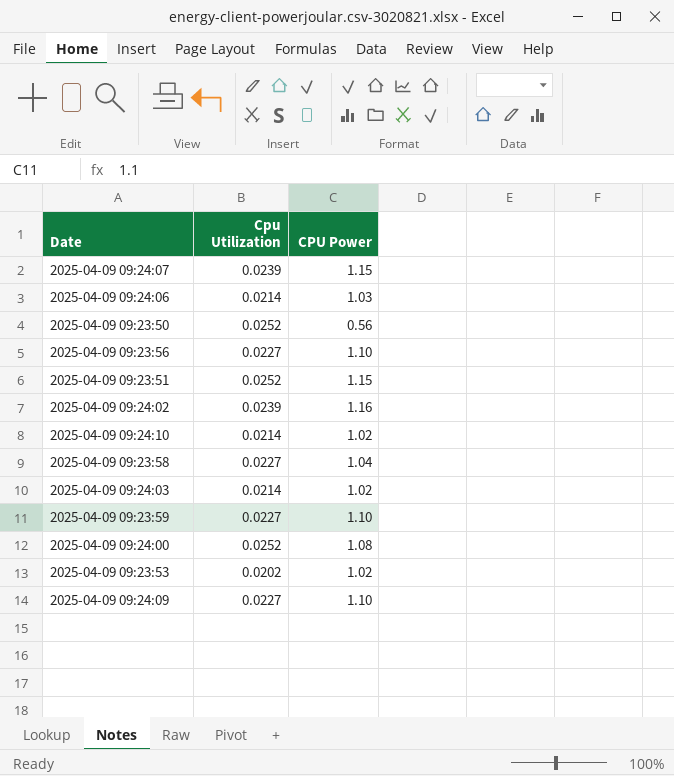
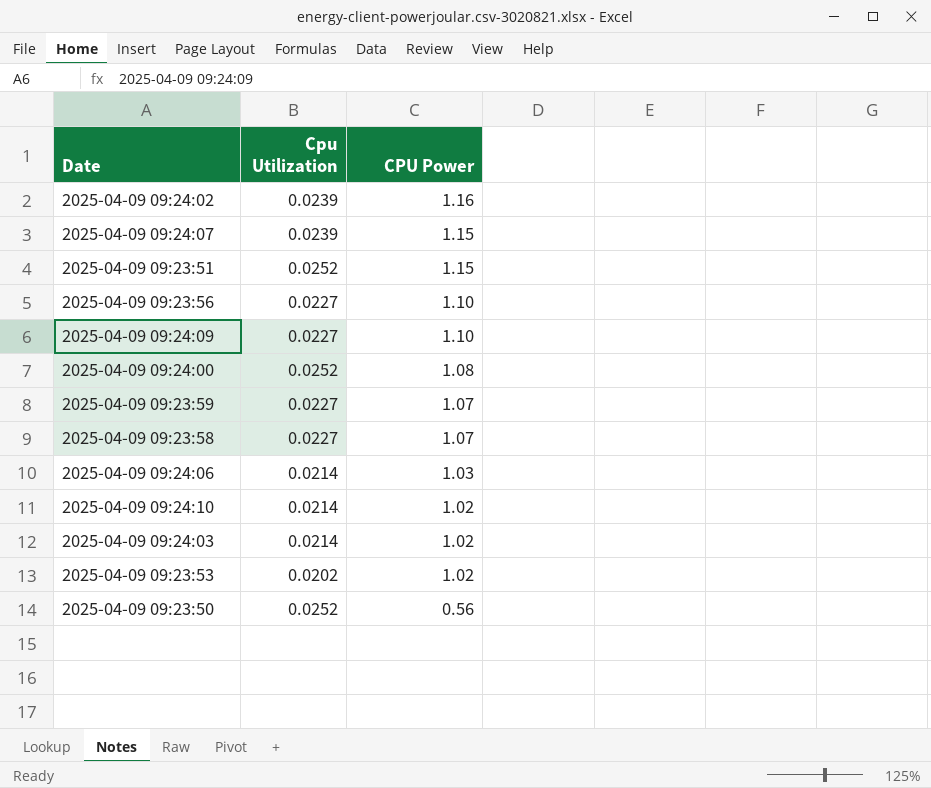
row order: none -> CPU Power descending
2025-04-09 09:23:59 | CPU Power: 1.10 -> 1.07
2025-04-09 09:23:58 | CPU Power: 1.04 -> 1.07

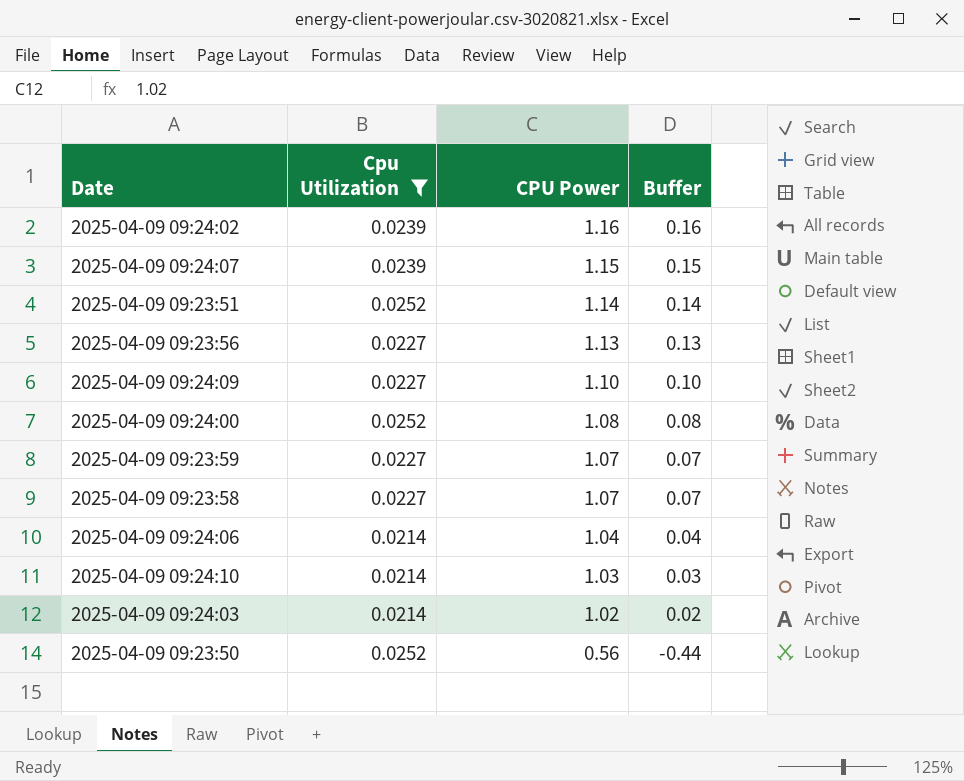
filter: none -> Cpu Utilization != 0.0202
column Buffer | formula: none -> [CPU Power] - 1
2025-04-09 09:23:51 | CPU Power: 1.15 -> 1.14
2025-04-09 09:23:56 | CPU Power: 1.10 -> 1.13
2025-04-09 09:24:06 | CPU Power: 1.03 -> 1.04
2025-04-09 09:24:10 | CPU Power: 1.02 -> 1.03

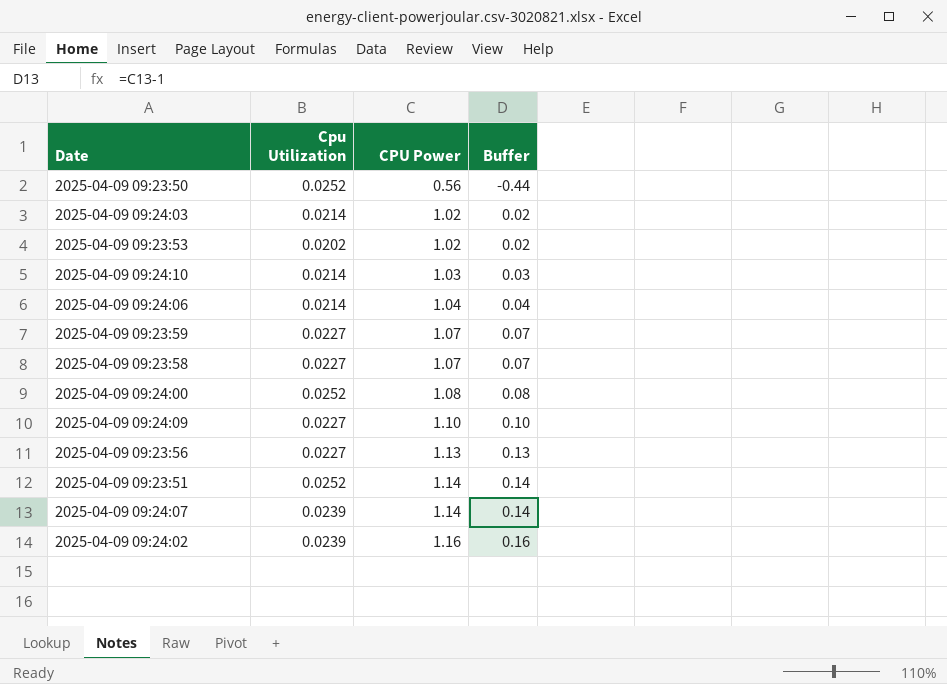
filter: Cpu Utilization != 0.0202 -> none
row order: CPU Power descending -> CPU Power ascending
2025-04-09 09:24:07 | CPU Power: 1.15 -> 1.14
2025-04-09 09:24:07 | Buffer: 0.15 -> 0.14

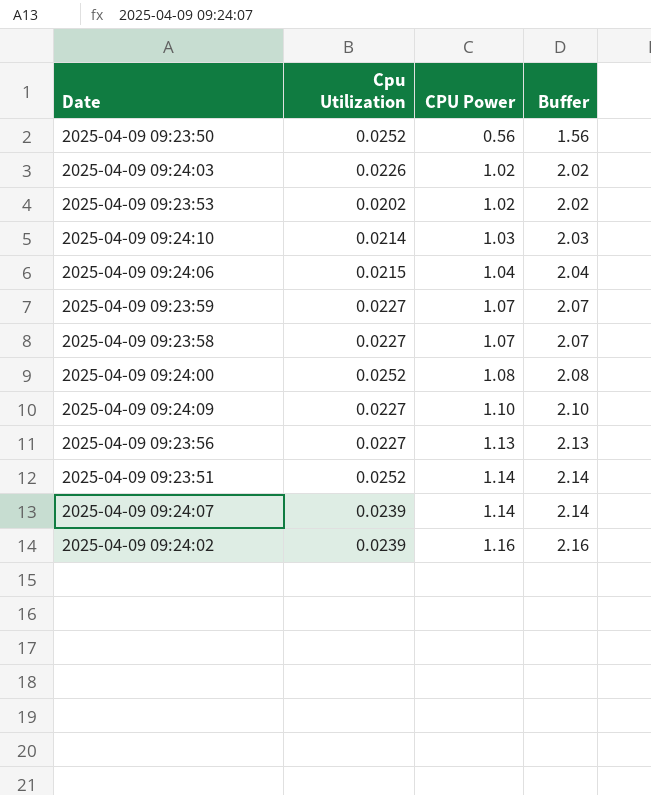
column Buffer | formula: [CPU Power] - 1 -> [CPU Power] + 1
2025-04-09 09:24:03 | Cpu Utilization: 0.0214 -> 0.0226
2025-04-09 09:24:06 | Cpu Utilization: 0.0214 -> 0.0215

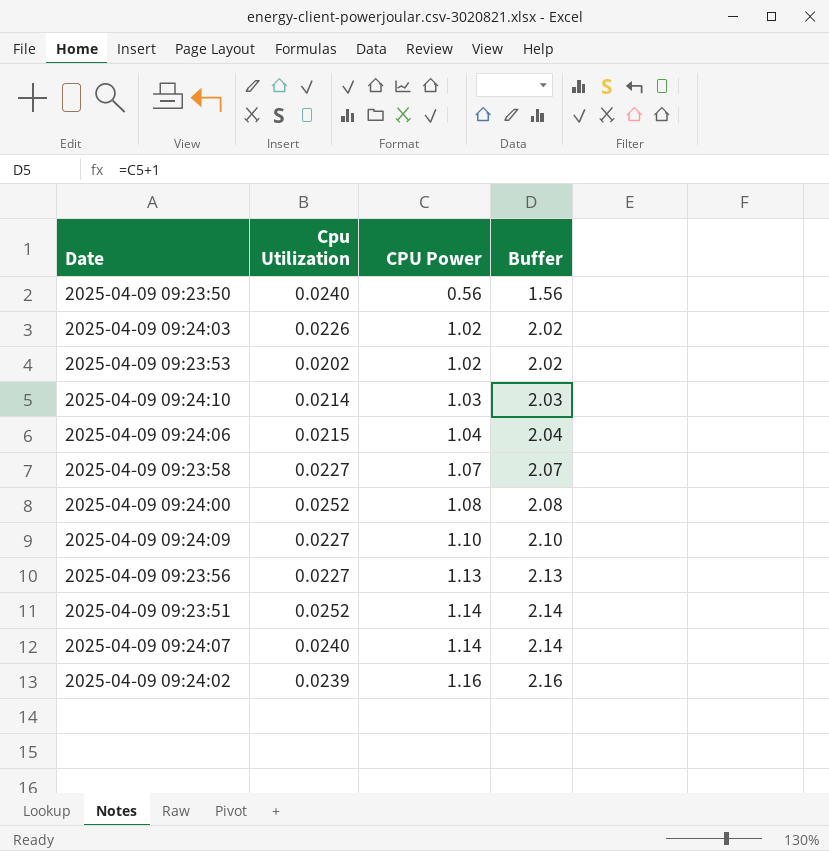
row 2025-04-09 09:23:59: 0.0227 | 1.07 | 2.07 -> none
2025-04-09 09:23:50 | Cpu Utilization: 0.0252 -> 0.0240
2025-04-09 09:24:07 | Cpu Utilization: 0.0239 -> 0.0240

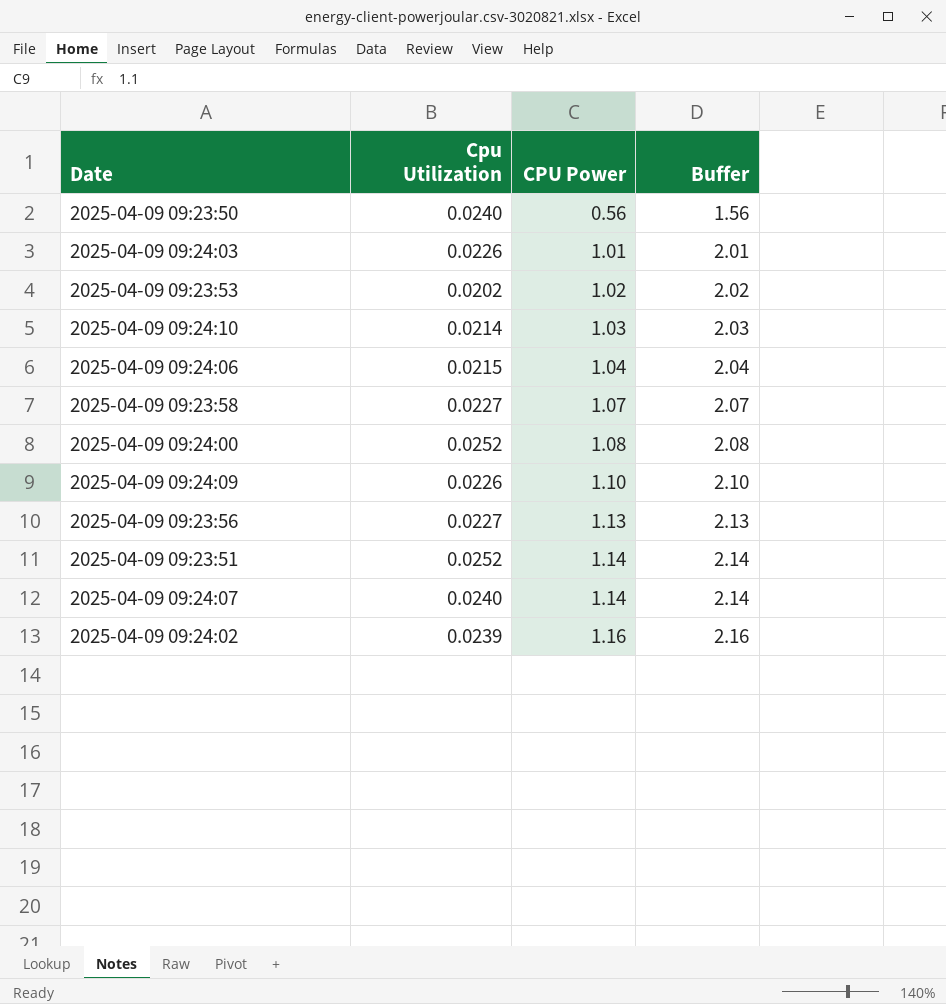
2025-04-09 09:24:03 | CPU Power: 1.02 -> 1.01
2025-04-09 09:24:03 | Buffer: 2.02 -> 2.01
2025-04-09 09:24:09 | Cpu Utilization: 0.0227 -> 0.0226

